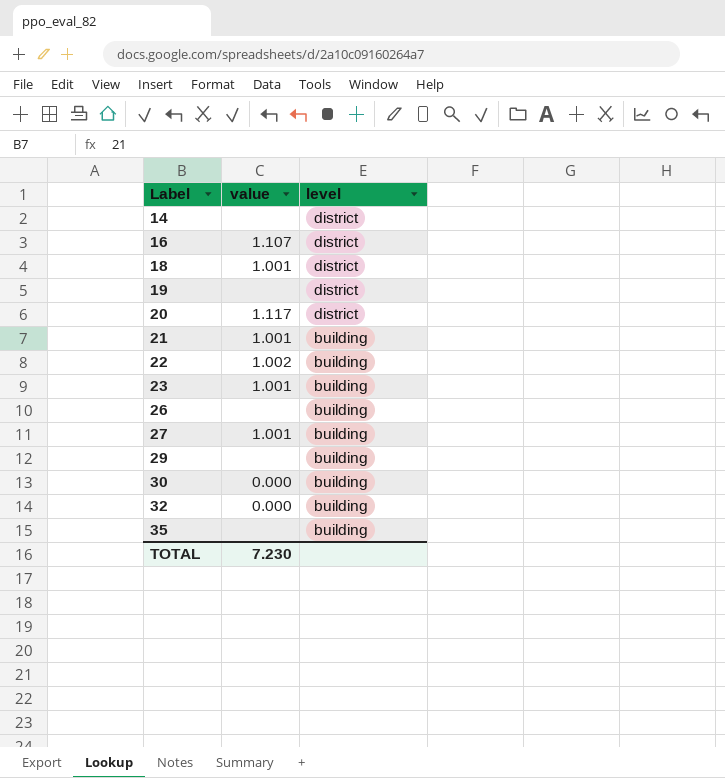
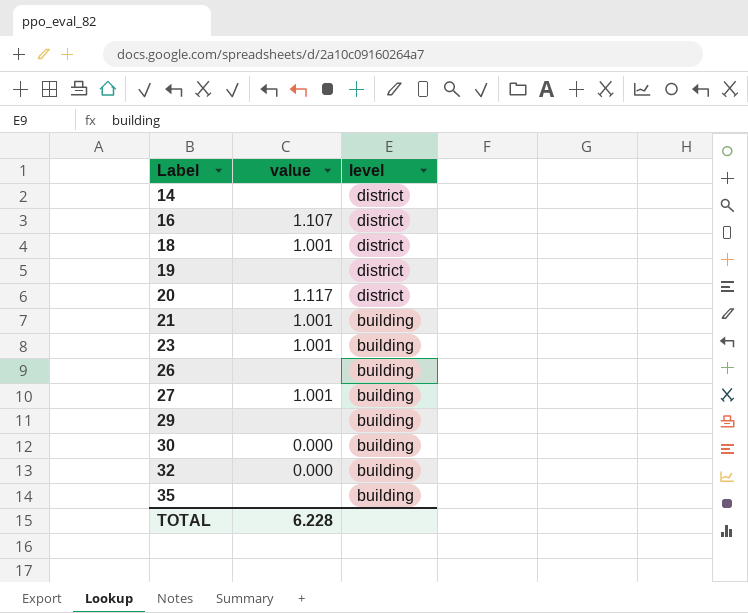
row 22: 1.002 | building -> none
TOTAL | value: 7.230 -> 6.228

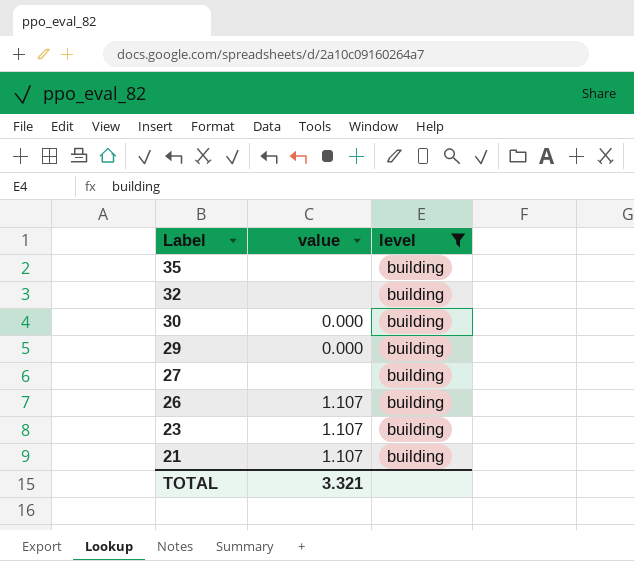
filter: none -> level = building
row order: Label ascending -> Label descending
32 | value: 0.000 -> none
29 | value: none -> 0.000
27 | value: 1.001 -> none
26 | value: none -> 1.107
23 | value: 1.001 -> 1.107
21 | value: 1.001 -> 1.107
TOTAL | value: 6.228 -> 3.321

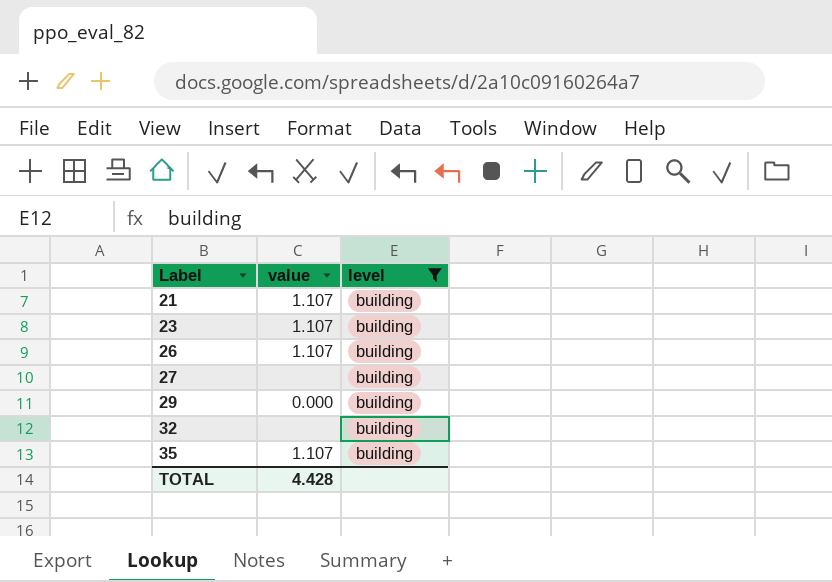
row order: Label descending -> Label ascending
row 30: 0.000 | building -> none
35 | value: none -> 1.107
TOTAL | value: 3.321 -> 4.428

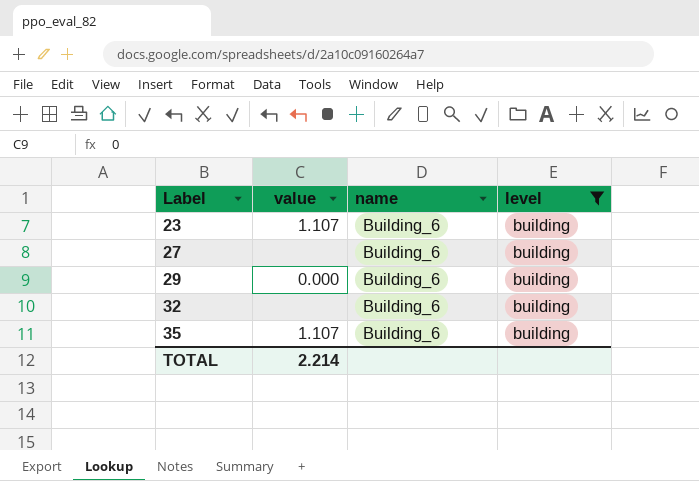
column name | position: none -> 3
row 21: 1.107 | building -> none
row 26: 1.107 | building -> none
TOTAL | value: 4.428 -> 2.214

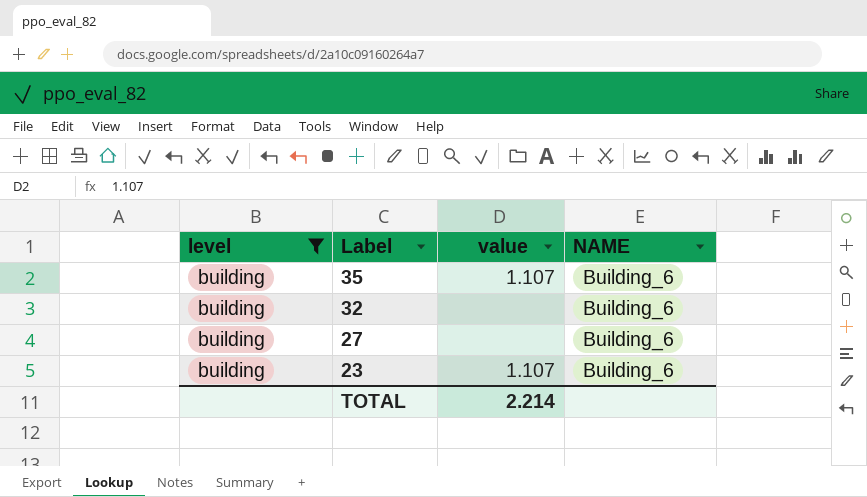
row order: Label ascending -> Label descending
column level | position: 4 -> 1
column name: name -> NAME
row 29: 0.000 | Building_6 | building -> none

